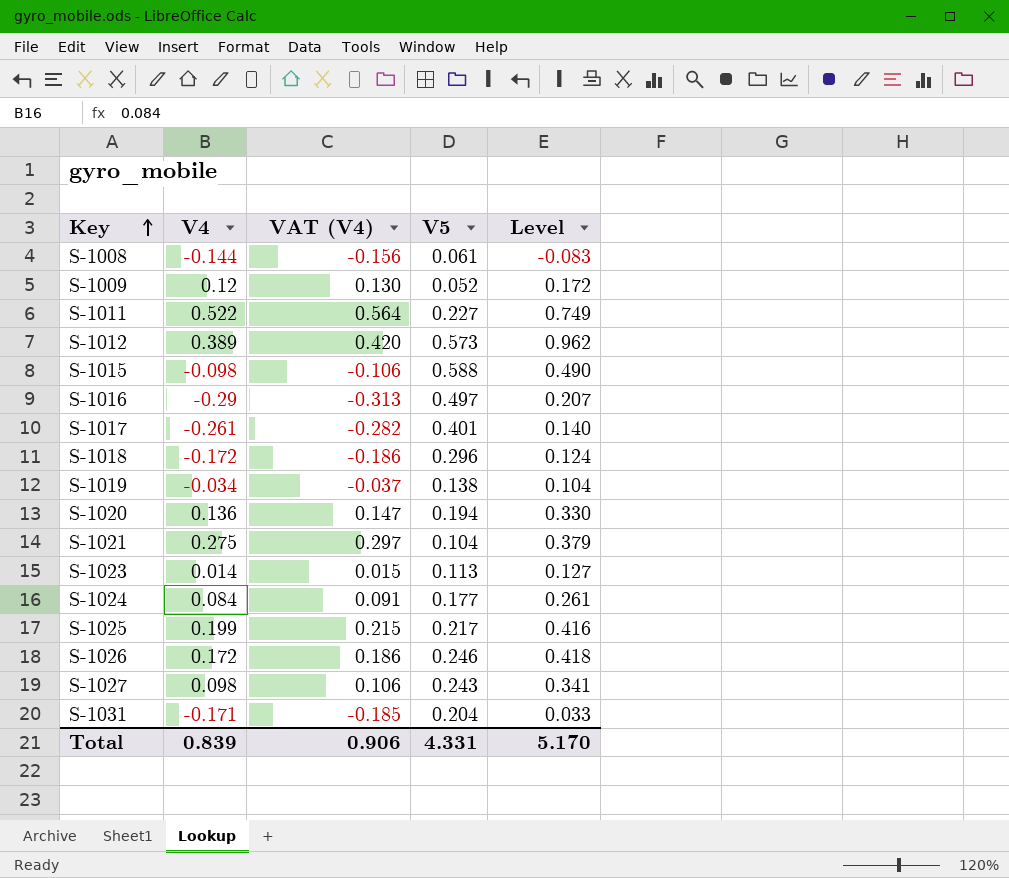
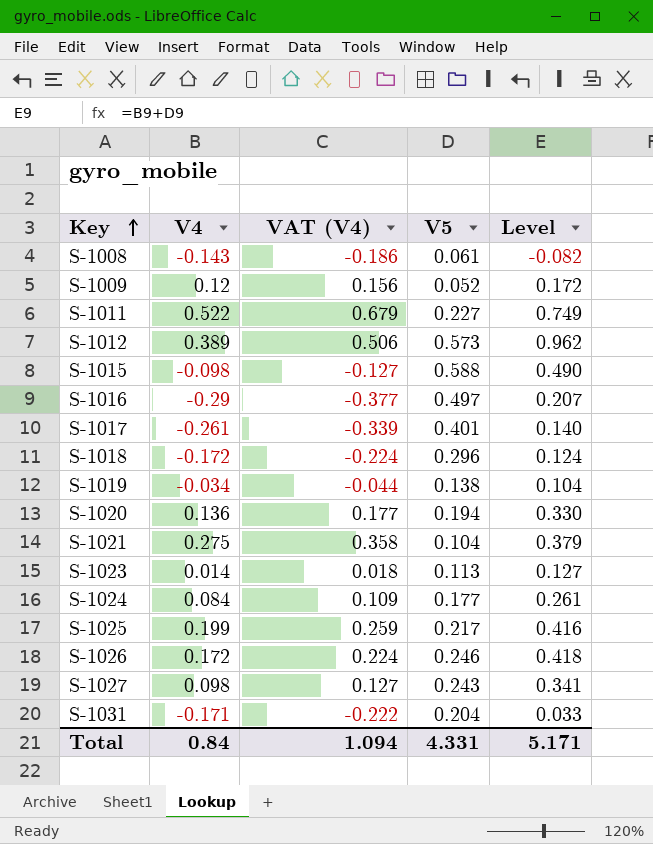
column VAT (V4) | formula: [V4] * 1.08 -> [V4] * 1.3
S-1008 | V4: -0.144 -> -0.143
S-1008 | Level: -0.083 -> -0.082
Total | V4: 0.839 -> 0.84
Total | VAT (V4): 0.906 -> 1.094
Total | Level: 5.170 -> 5.171

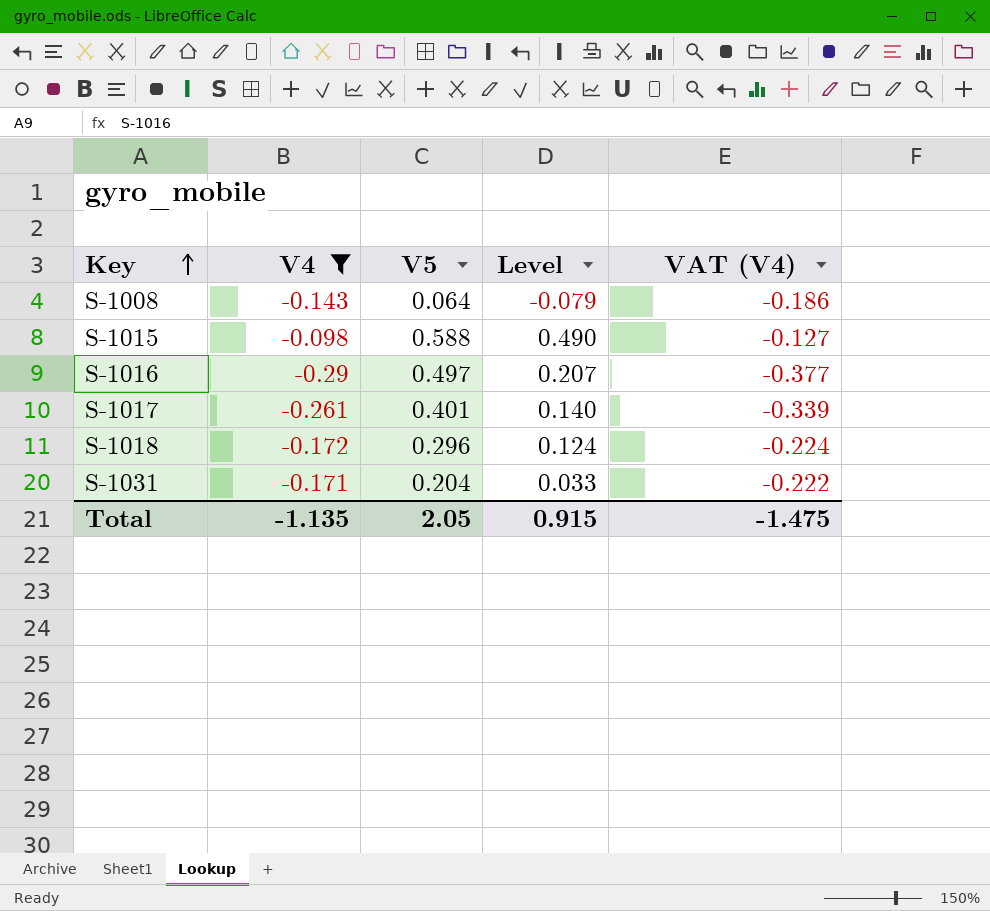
filter: none -> V4 <= -0.098
column VAT (V4) | position: 3 -> 5
S-1008 | V5: 0.061 -> 0.064
S-1008 | Level: -0.082 -> -0.079
Total | V4: 0.84 -> -1.135
Total | V5: 4.331 -> 2.05
Total | Level: 5.171 -> 0.915
Total | VAT (V4): 1.094 -> -1.475

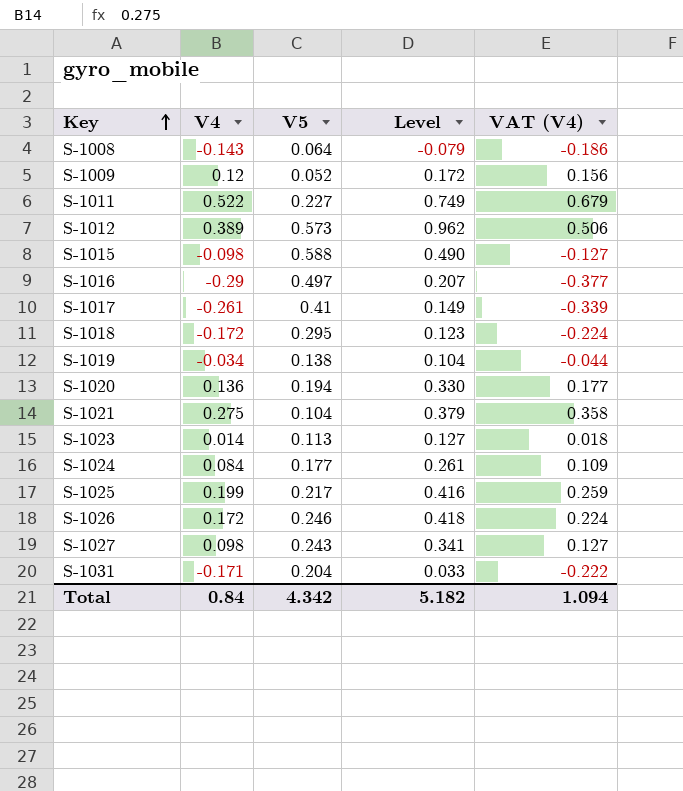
filter: V4 <= -0.098 -> none
S-1017 | V5: 0.401 -> 0.41
S-1017 | Level: 0.140 -> 0.149
S-1018 | V5: 0.296 -> 0.295
S-1018 | Level: 0.124 -> 0.123
Total | V4: -1.135 -> 0.84
Total | V5: 2.05 -> 4.342
Total | Level: 0.915 -> 5.182
Total | VAT (V4): -1.475 -> 1.094

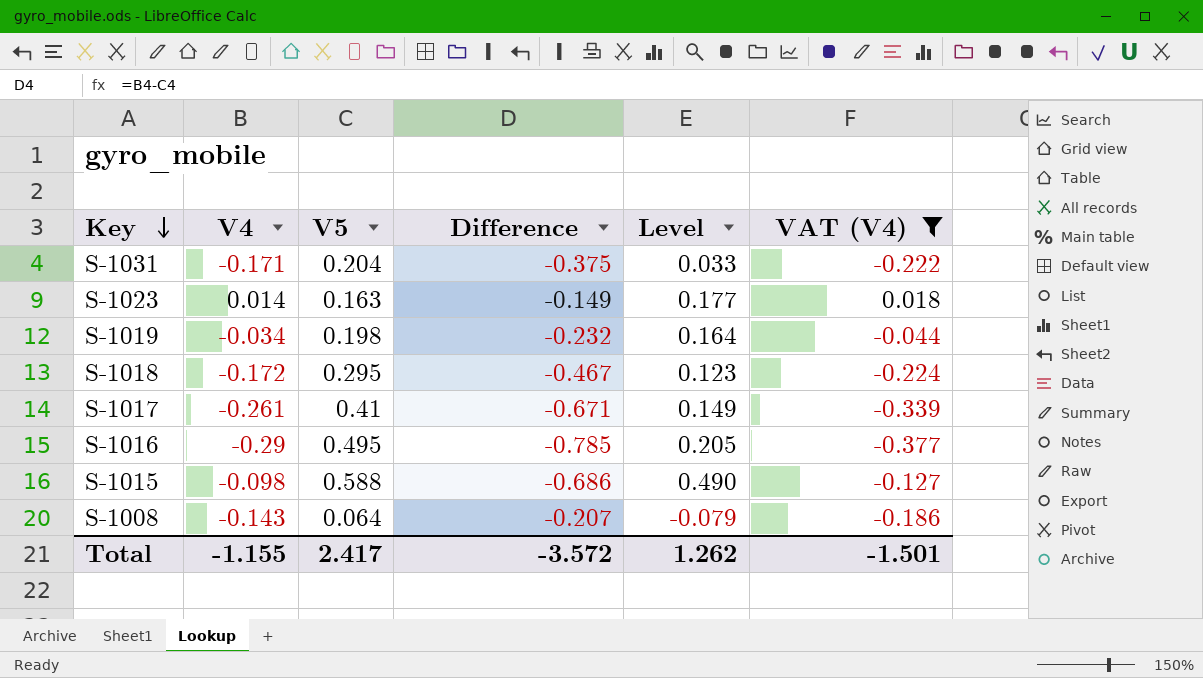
filter: none -> VAT (V4) <= 0.018
row order: Key ascending -> Key descending
column Difference | formula: none -> [V4] - [V5]
S-1023 | V5: 0.113 -> 0.163
S-1023 | Level: 0.127 -> 0.177
S-1019 | V5: 0.138 -> 0.198
S-1019 | Level: 0.104 -> 0.164
S-1016 | V5: 0.497 -> 0.495
S-1016 | Level: 0.207 -> 0.205
Total | V4: 0.84 -> -1.155
Total | V5: 4.342 -> 2.417
Total | Level: 5.182 -> 1.262
Total | VAT (V4): 1.094 -> -1.501

